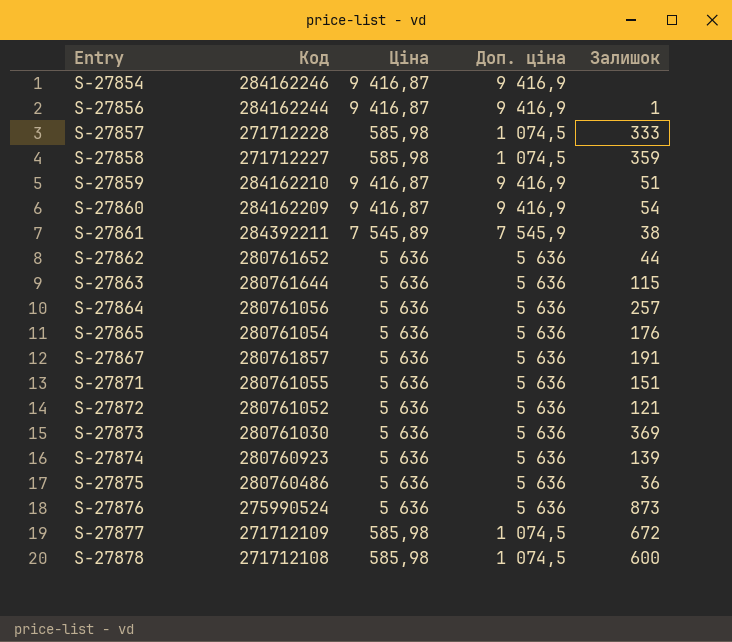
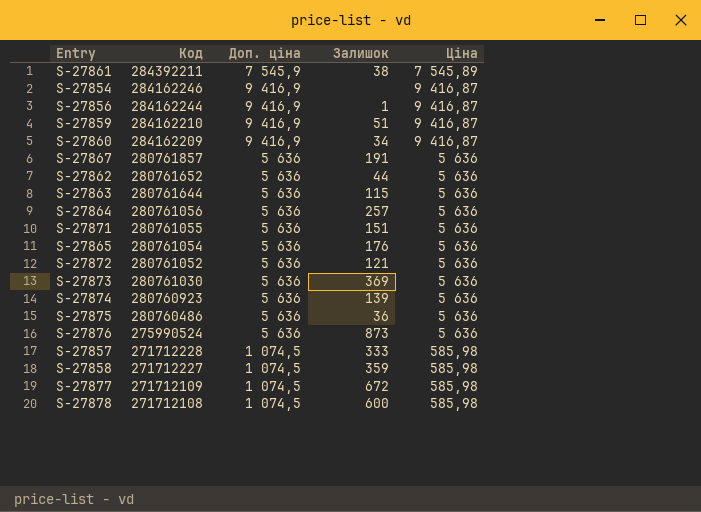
row order: Entry ascending -> Код descending
column Ціна | position: 3 -> 5
S-27860 | Залишок: 54 -> 34

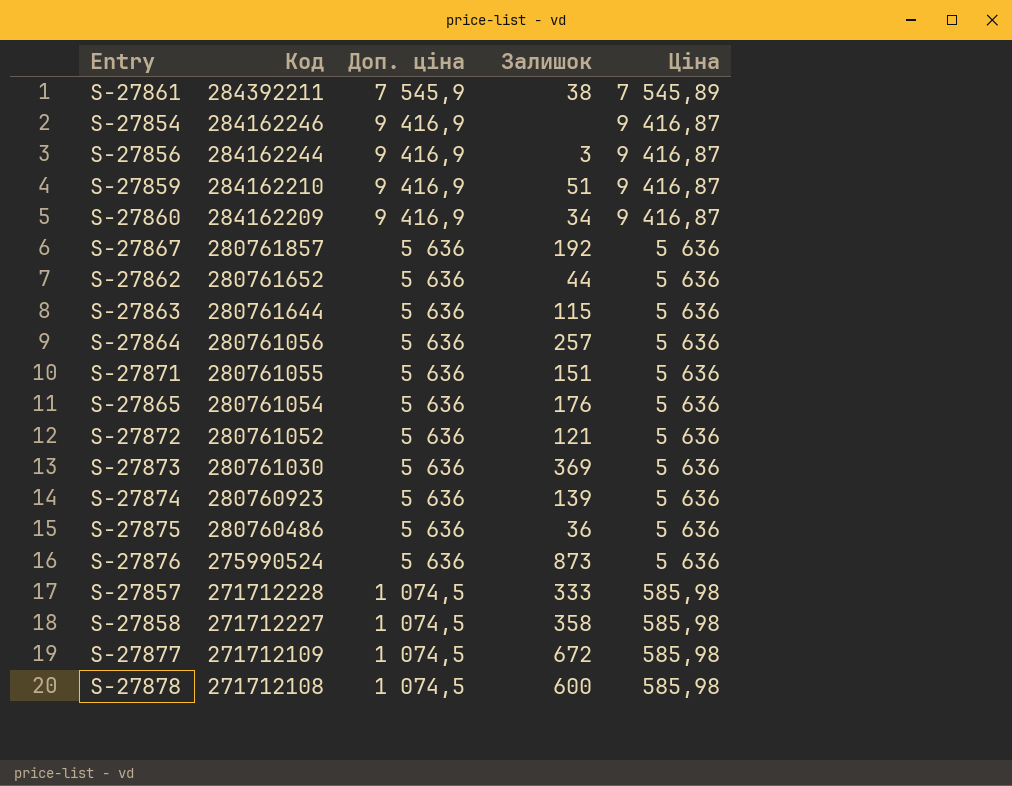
S-27856 | Залишок: 1 -> 3
S-27867 | Залишок: 191 -> 192
S-27858 | Залишок: 359 -> 358

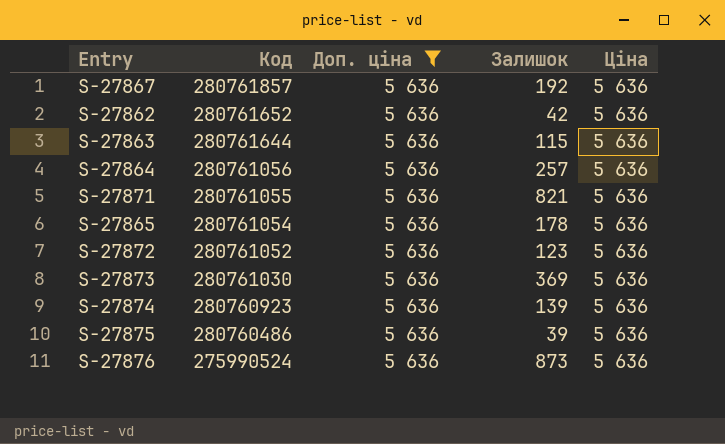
filter: none -> Доп. ціна = 5 636
S-27862 | Залишок: 44 -> 42
S-27871 | Залишок: 151 -> 821
S-27865 | Залишок: 176 -> 178
S-27872 | Залишок: 121 -> 123
S-27875 | Залишок: 36 -> 39

